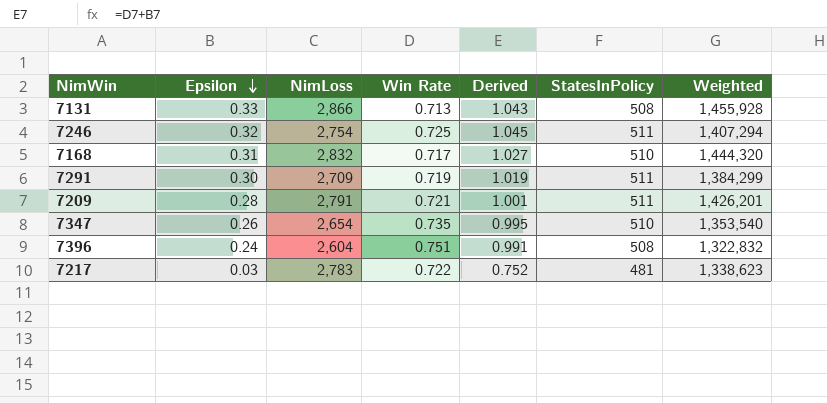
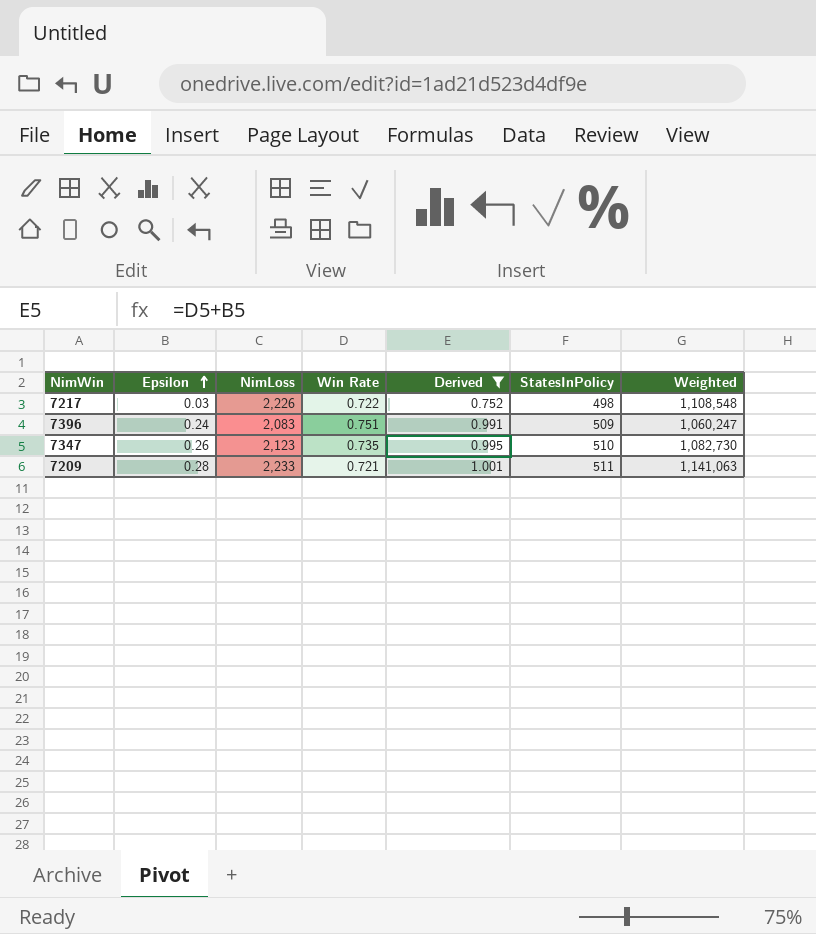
filter: none -> Derived <= 1.001
row order: Epsilon descending -> Epsilon ascending
7217 | NimLoss: 2,783 -> 2,226
7217 | StatesInPolicy: 481 -> 498
7217 | Weighted: 1,338,623 -> 1,108,548
7396 | NimLoss: 2,604 -> 2,083
7396 | StatesInPolicy: 508 -> 509
7396 | Weighted: 1,322,832 -> 1,060,247
7347 | NimLoss: 2,654 -> 2,123
7347 | Weighted: 1,353,540 -> 1,082,730
7209 | NimLoss: 2,791 -> 2,233
7209 | Weighted: 1,426,201 -> 1,141,063

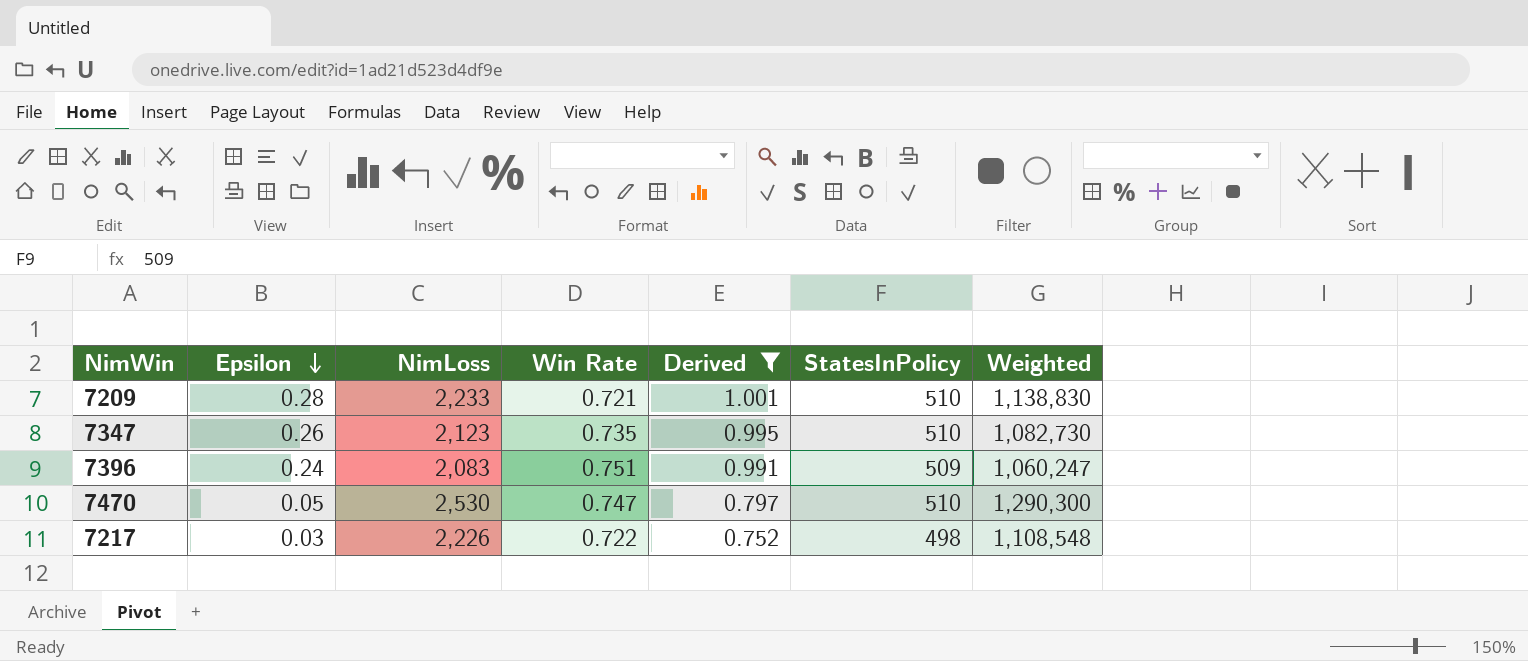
row order: Epsilon ascending -> Epsilon descending
7209 | StatesInPolicy: 511 -> 510
7209 | Weighted: 1,141,063 -> 1,138,830
row 7470: none -> 0.05 | 2,530 | 0.747 | 0.797 | 510 | 1,290,300

